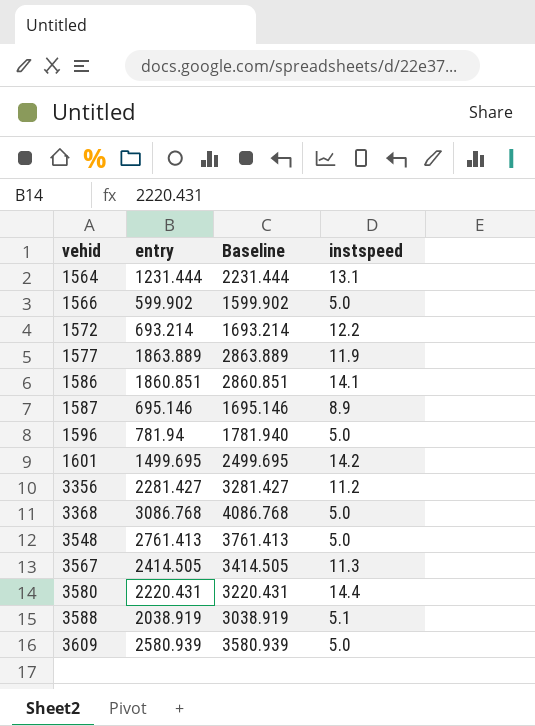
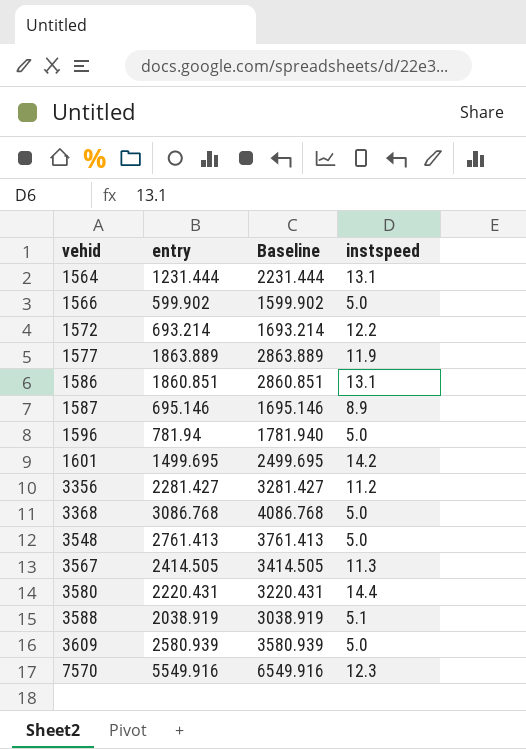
1586 | instspeed: 14.1 -> 13.1
row 7570: none -> 5549.916 | 6549.916 | 12.3

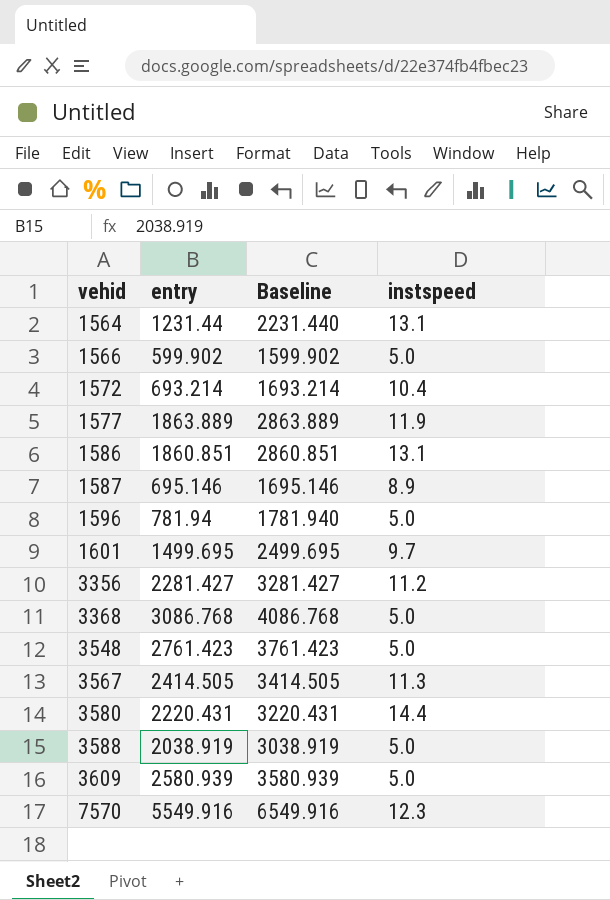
1564 | entry: 1231.444 -> 1231.44
1564 | Baseline: 2231.444 -> 2231.440
1572 | instspeed: 12.2 -> 10.4
1601 | instspeed: 14.2 -> 9.7
3548 | entry: 2761.413 -> 2761.423
3548 | Baseline: 3761.413 -> 3761.423
3588 | instspeed: 5.1 -> 5.0

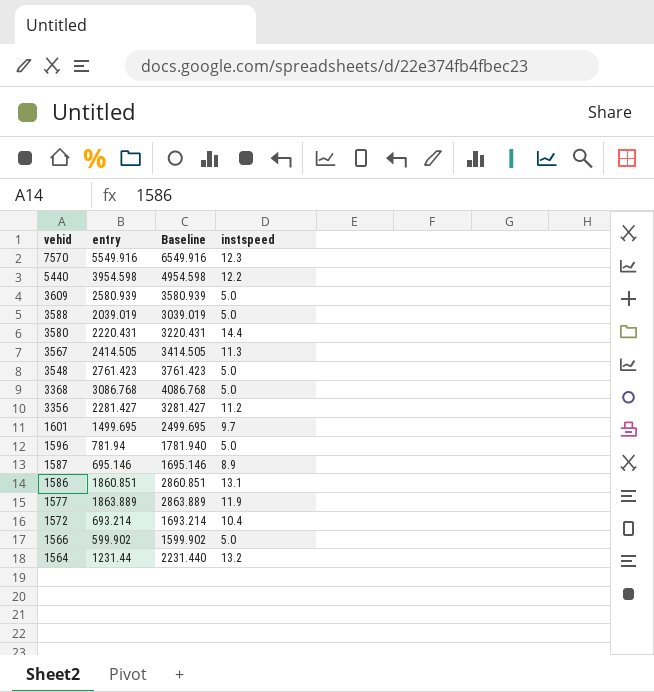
row order: vehid ascending -> vehid descending
row 5440: none -> 3954.598 | 4954.598 | 12.2
3588 | entry: 2038.919 -> 2039.019
3588 | Baseline: 3038.919 -> 3039.019
1564 | instspeed: 13.1 -> 13.2

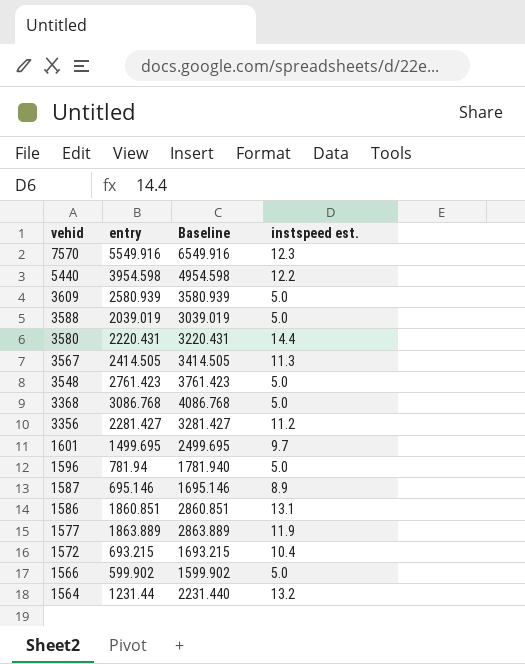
column name: instspeed -> instspeed est.
1572 | entry: 693.214 -> 693.215
1572 | Baseline: 1693.214 -> 1693.215

